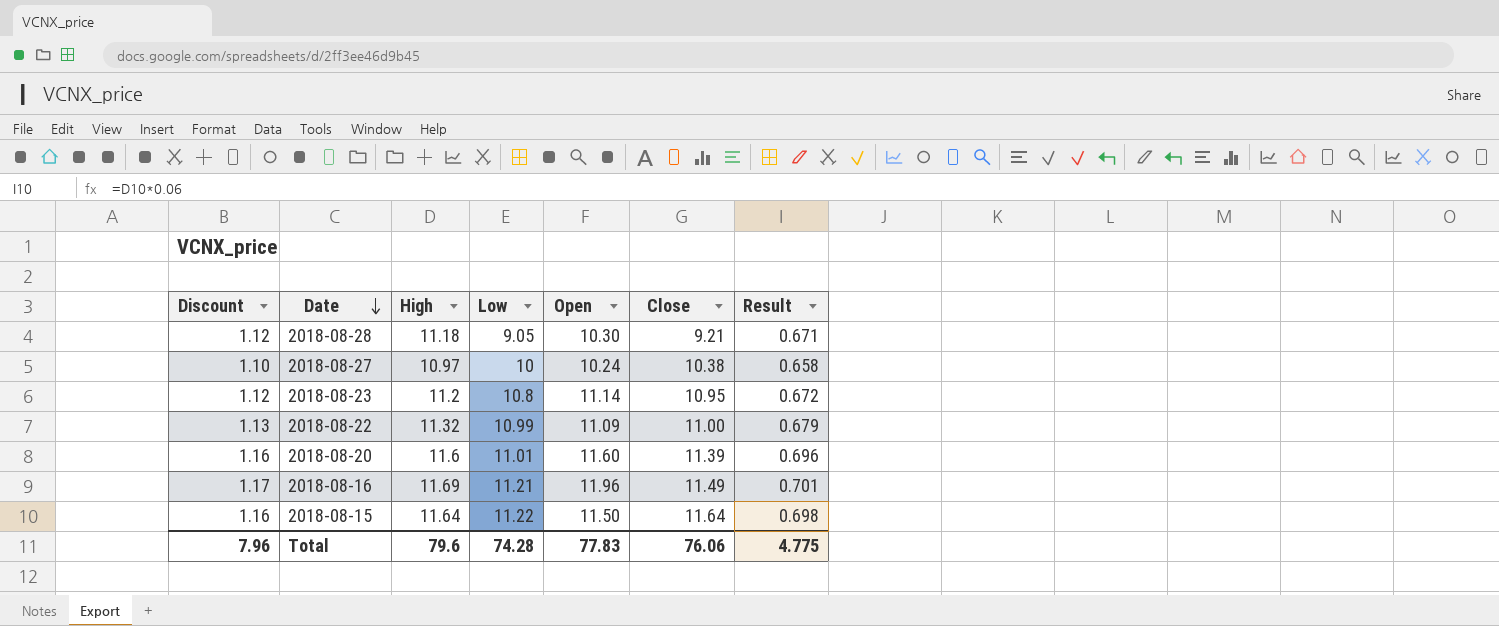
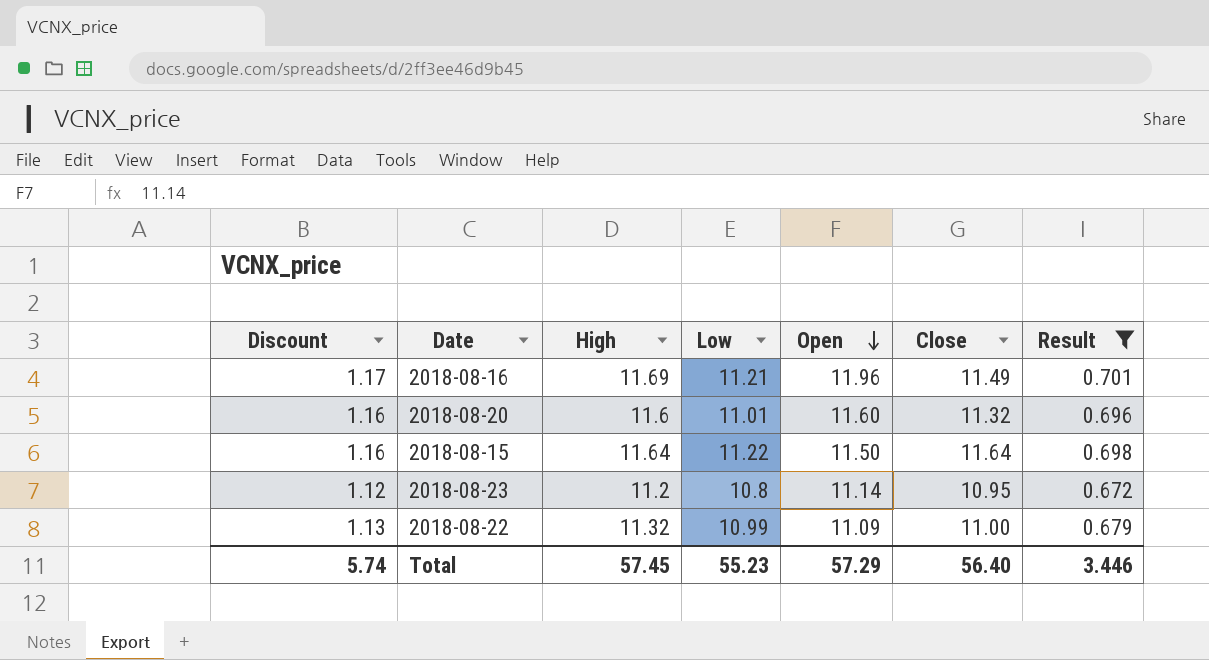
filter: none -> Result >= 0.672
row order: Date descending -> Open descending
2018-08-20 | Close: 11.39 -> 11.32
Total | Discount: 7.96 -> 5.74
Total | High: 79.6 -> 57.45
Total | Low: 74.28 -> 55.23
Total | Open: 77.83 -> 57.29
Total | Close: 76.06 -> 56.40
Total | Result: 4.775 -> 3.446

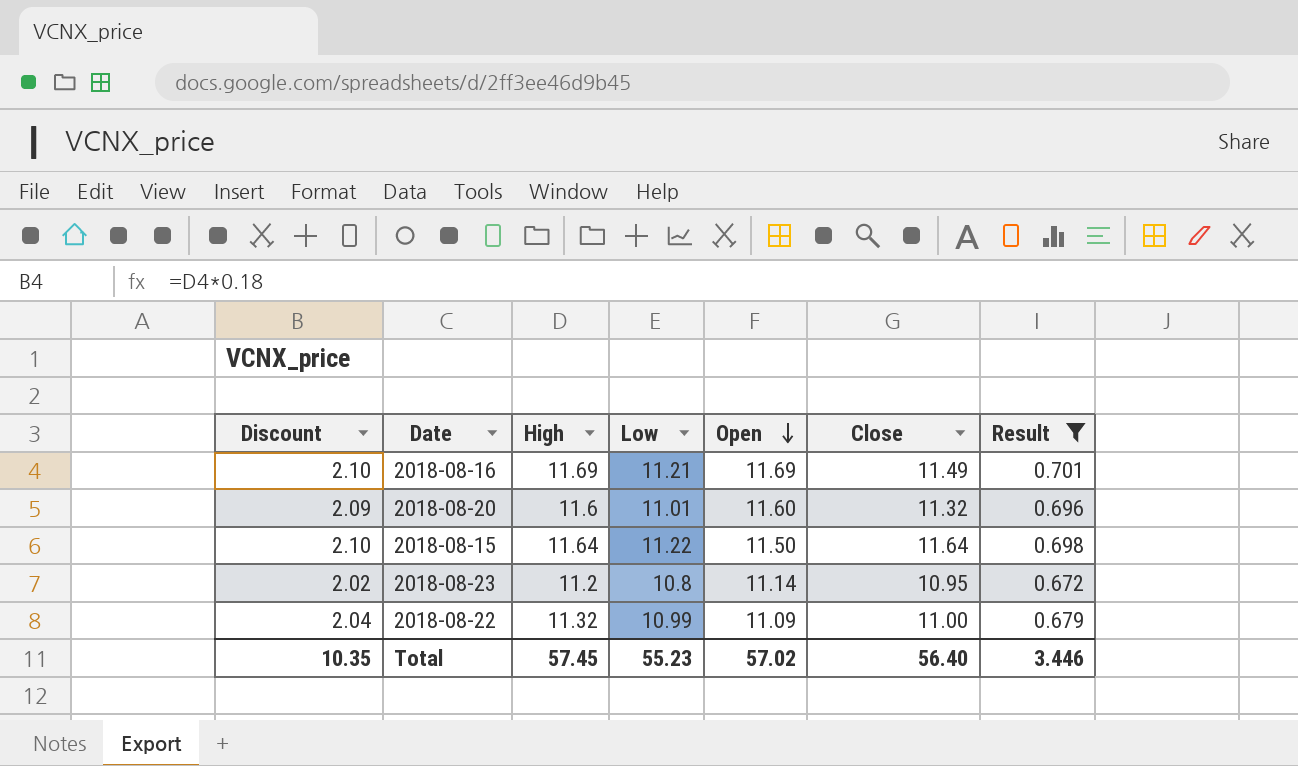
column Discount | formula: [High] * 0.1 -> [High] * 0.18
2018-08-16 | Open: 11.96 -> 11.69
Total | Discount: 5.74 -> 10.35
Total | Open: 57.29 -> 57.02

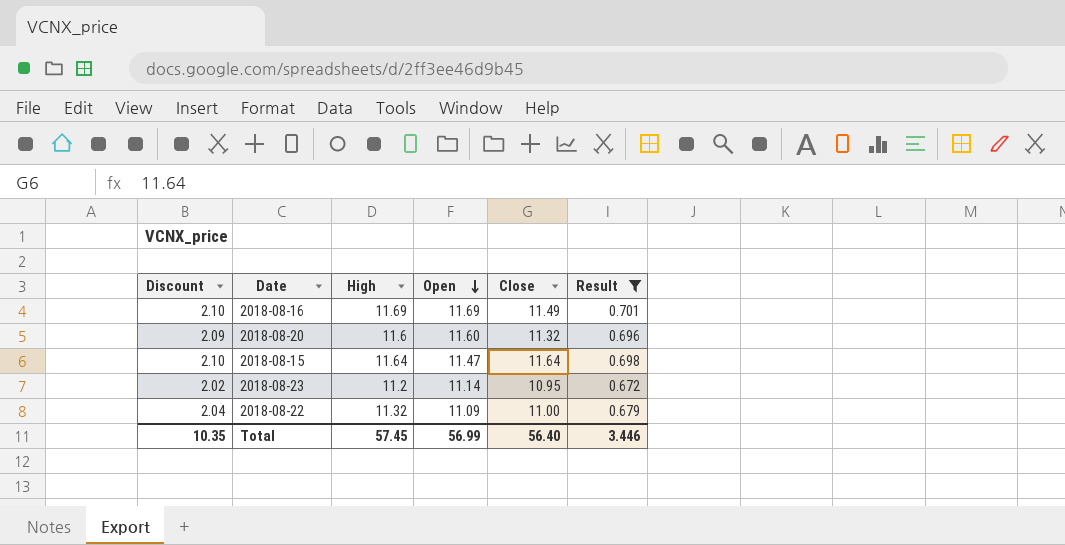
column Low | position: 4 -> none
2018-08-15 | Open: 11.50 -> 11.47
Total | Open: 57.02 -> 56.99

